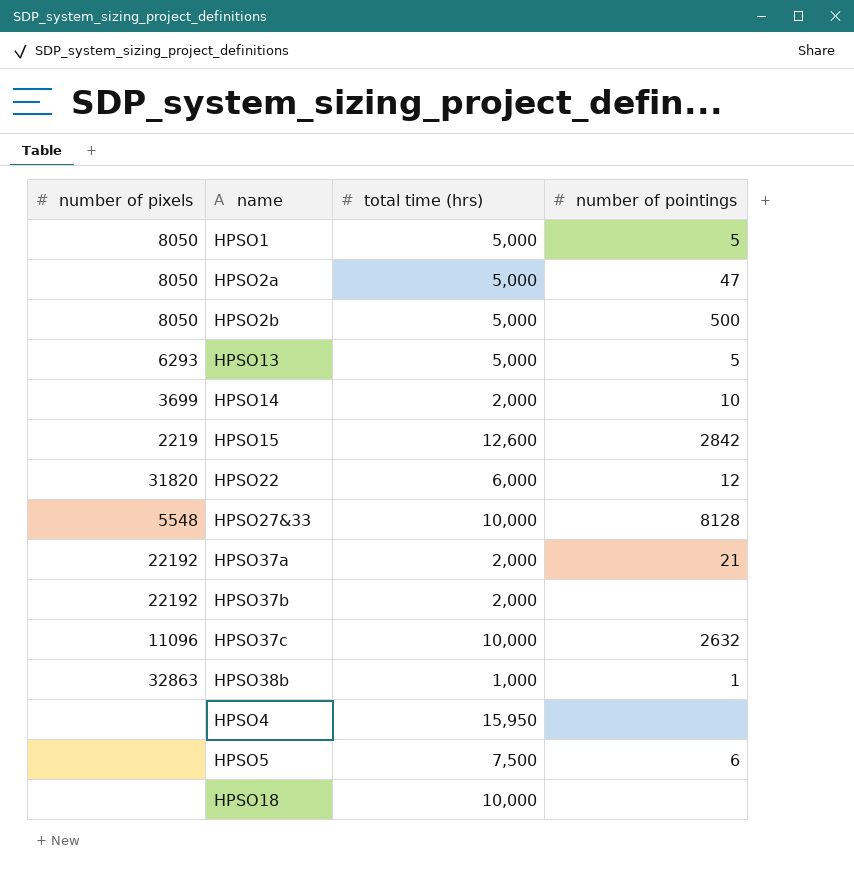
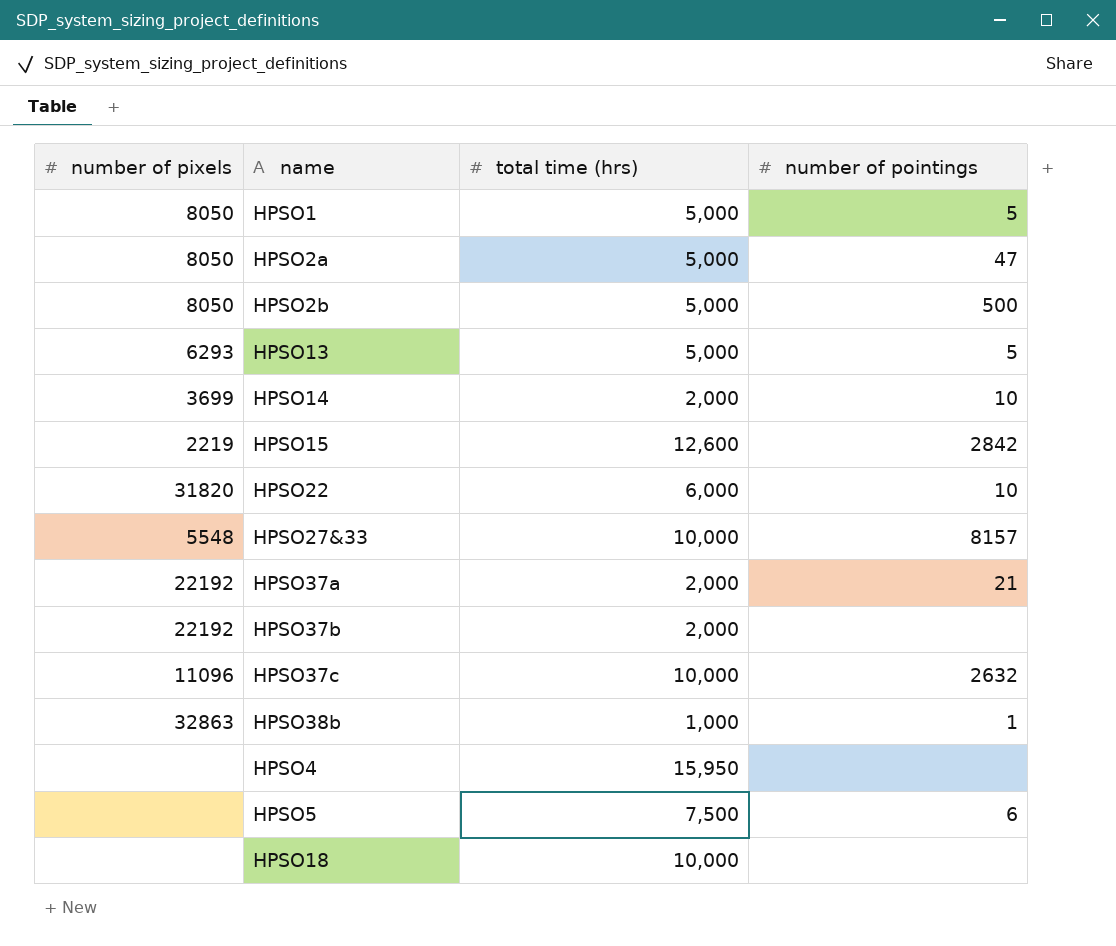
HPSO22 | number of pointings: 12 -> 10
HPSO27&33 | number of pointings: 8128 -> 8157

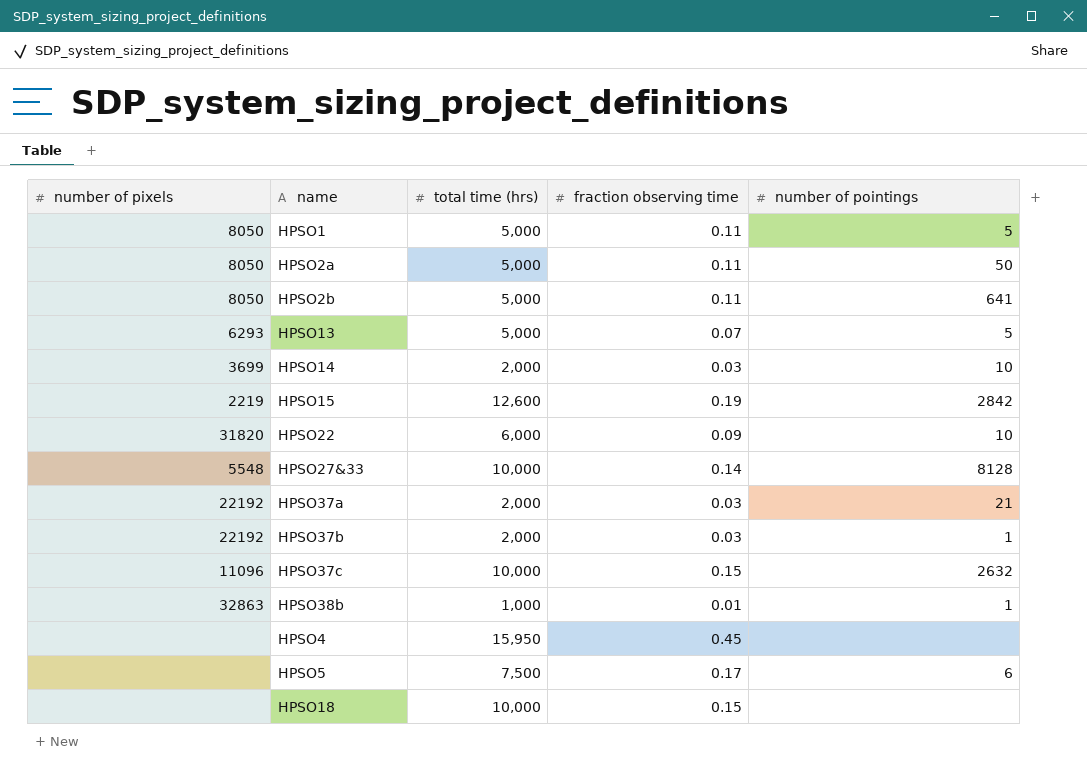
column fraction observing time | position: none -> 4
HPSO2a | number of pointings: 47 -> 50
HPSO2b | number of pointings: 500 -> 641
HPSO27&33 | number of pointings: 8157 -> 8128
HPSO37b | number of pointings: none -> 1

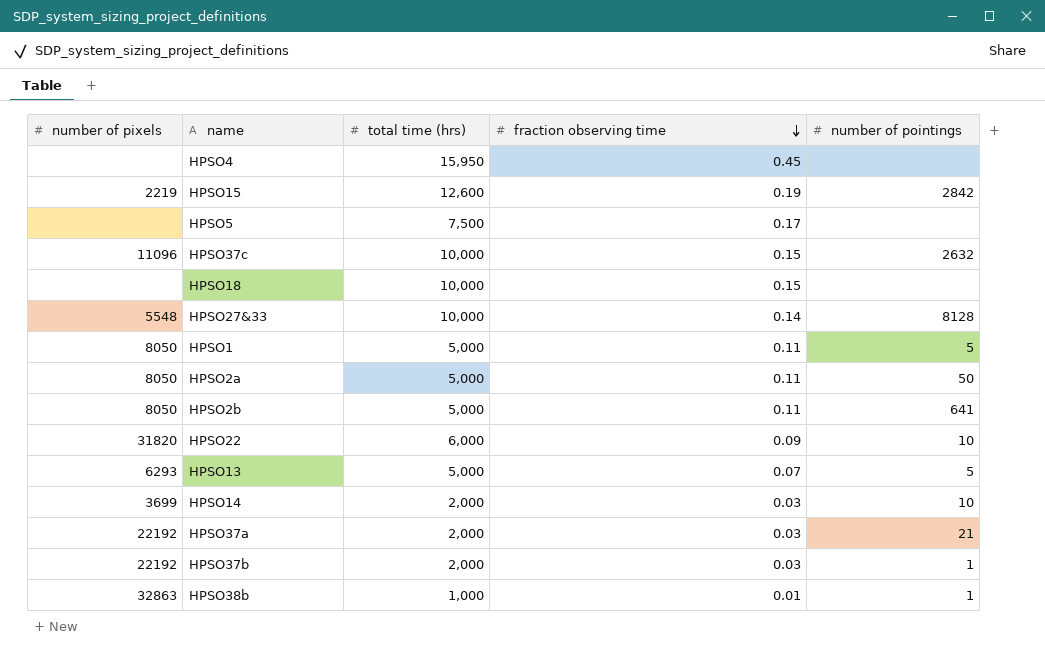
row order: none -> fraction observing time descending
HPSO5 | number of pointings: 6 -> none

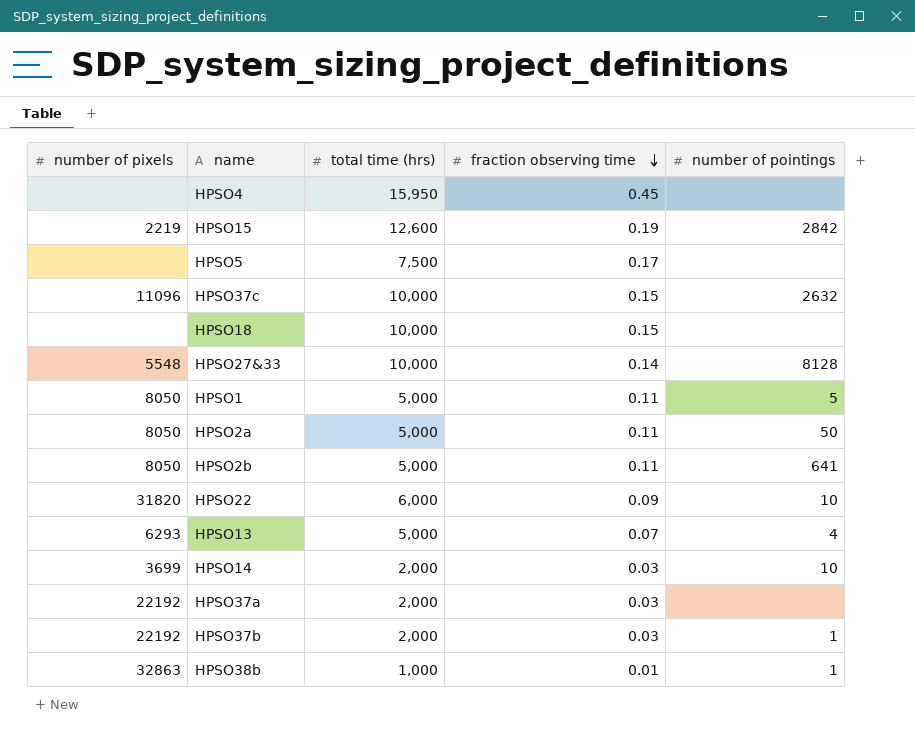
HPSO13 | number of pointings: 5 -> 4
HPSO37a | number of pointings: 21 -> none

